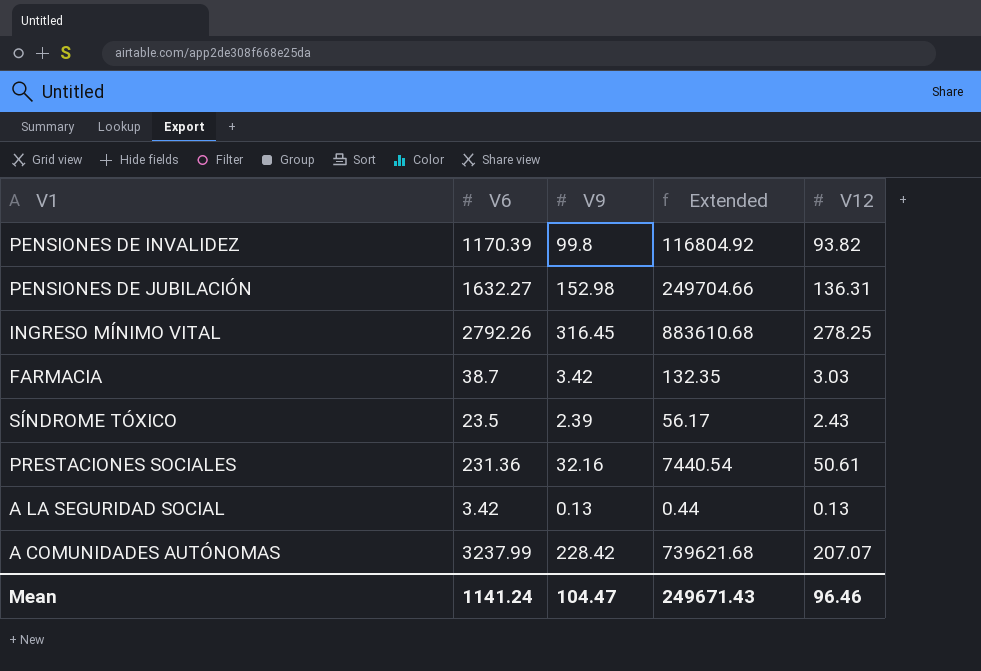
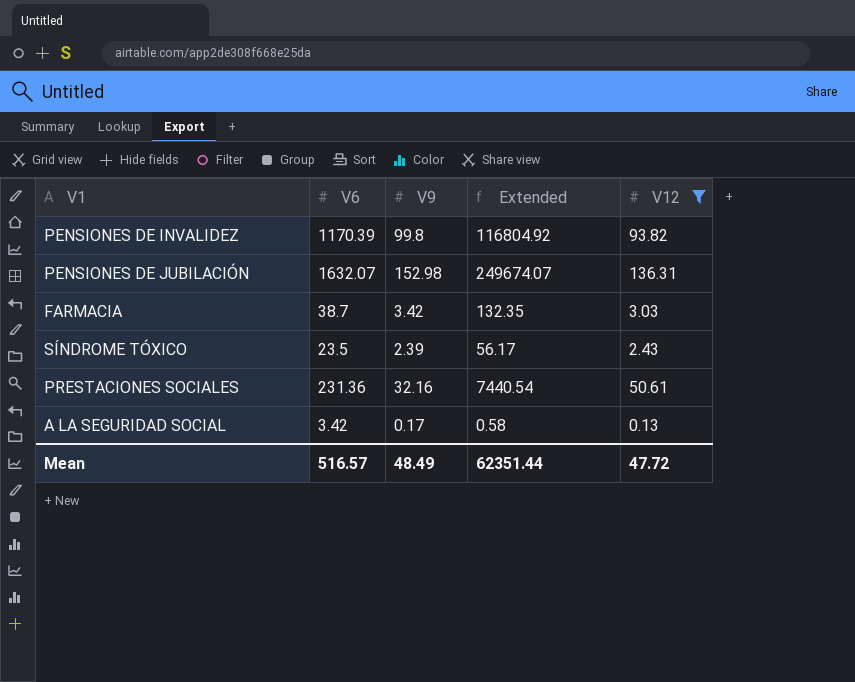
filter: none -> V12 <= 136.31
PENSIONES DE JUBILACIÓN | V6: 1632.27 -> 1632.07
PENSIONES DE JUBILACIÓN | Extended: 249704.66 -> 249674.07
A LA SEGURIDAD SOCIAL | V9: 0.13 -> 0.17
A LA SEGURIDAD SOCIAL | Extended: 0.44 -> 0.58
Mean | V6: 1141.24 -> 516.57
Mean | V9: 104.47 -> 48.49
Mean | Extended: 249671.43 -> 62351.44
Mean | V12: 96.46 -> 47.72

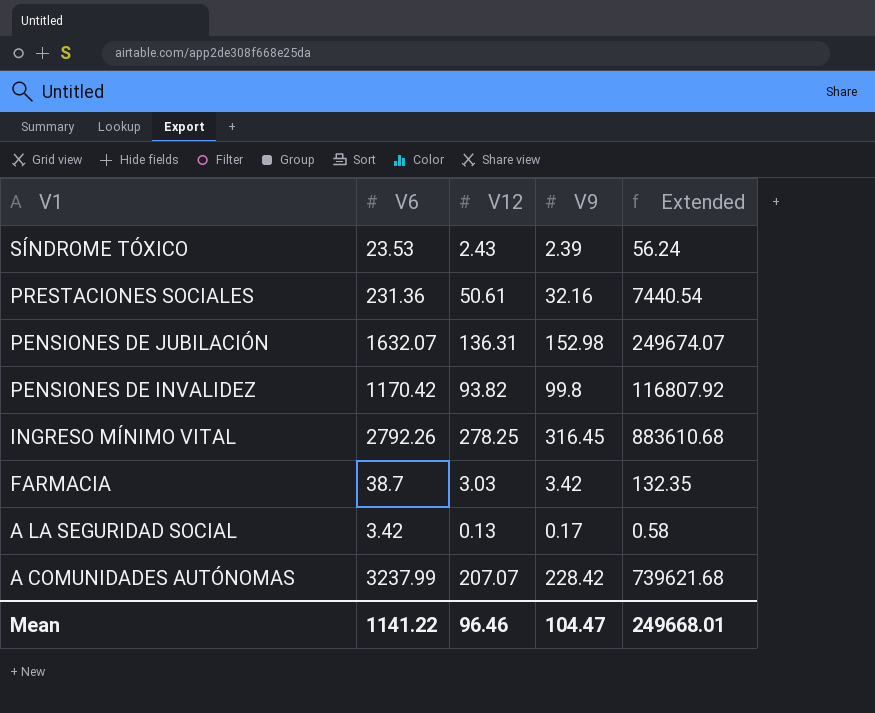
filter: V12 <= 136.31 -> none
row order: none -> V1 descending
column V12 | position: 5 -> 3
SÍNDROME TÓXICO | V6: 23.5 -> 23.53
SÍNDROME TÓXICO | Extended: 56.17 -> 56.24
PENSIONES DE INVALIDEZ | V6: 1170.39 -> 1170.42
PENSIONES DE INVALIDEZ | Extended: 116804.92 -> 116807.92
Mean | V6: 516.57 -> 1141.22
Mean | V12: 47.72 -> 96.46
Mean | V9: 48.49 -> 104.47
Mean | Extended: 62351.44 -> 249668.01

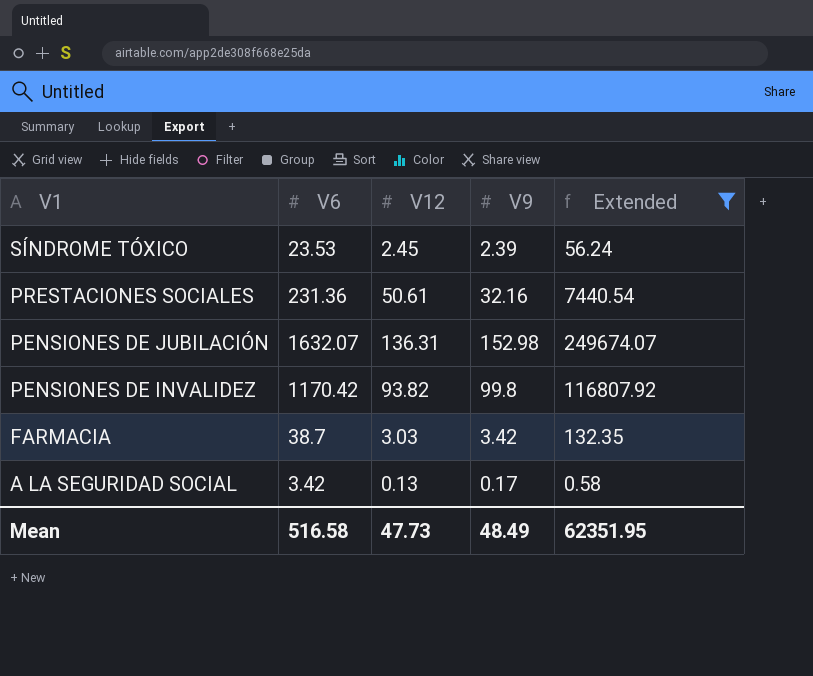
filter: none -> Extended <= 249674.07
SÍNDROME TÓXICO | V12: 2.43 -> 2.45
Mean | V6: 1141.22 -> 516.58
Mean | V12: 96.46 -> 47.73
Mean | V9: 104.47 -> 48.49
Mean | Extended: 249668.01 -> 62351.95

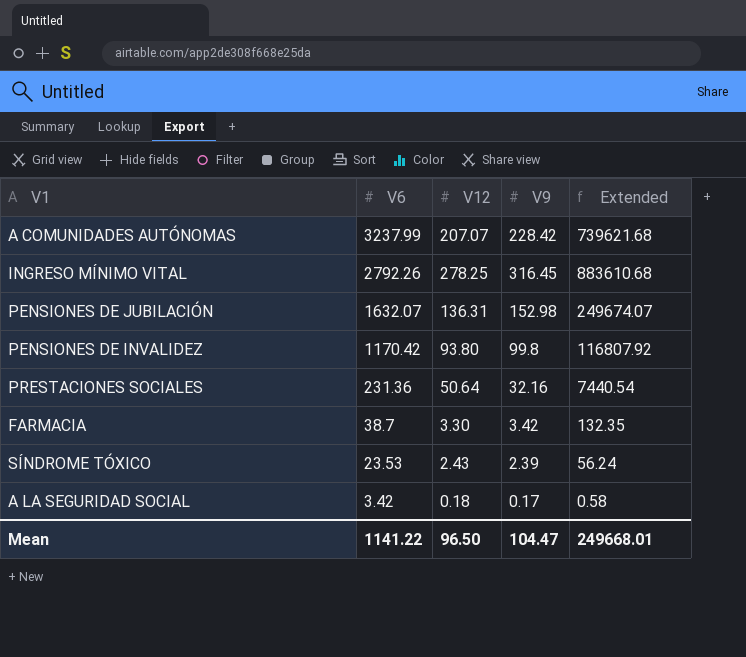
filter: Extended <= 249674.07 -> none
row order: V1 descending -> V6 descending
PENSIONES DE INVALIDEZ | V12: 93.82 -> 93.80
PRESTACIONES SOCIALES | V12: 50.61 -> 50.64
FARMACIA | V12: 3.03 -> 3.30
SÍNDROME TÓXICO | V12: 2.45 -> 2.43
A LA SEGURIDAD SOCIAL | V12: 0.13 -> 0.18
Mean | V6: 516.58 -> 1141.22
Mean | V12: 47.73 -> 96.50
Mean | V9: 48.49 -> 104.47
Mean | Extended: 62351.95 -> 249668.01

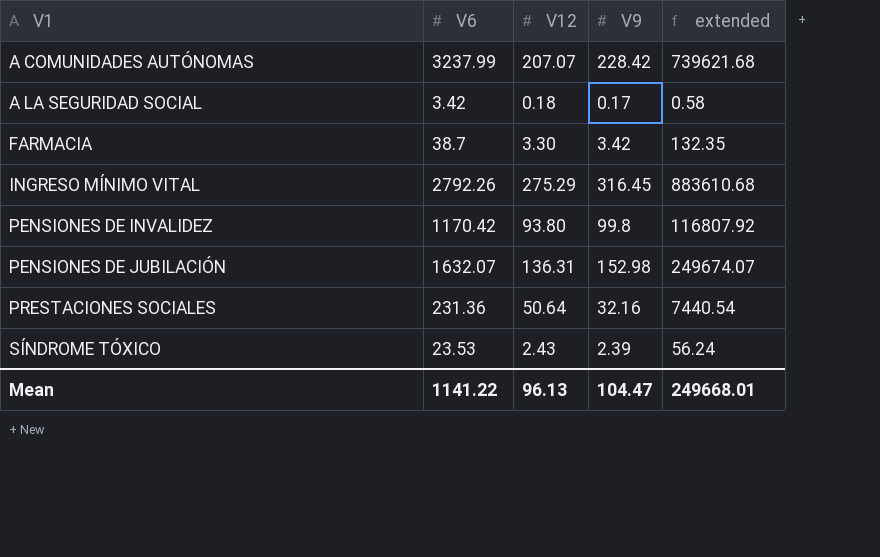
row order: V6 descending -> V1 ascending
column name: Extended -> extended
INGRESO MÍNIMO VITAL | V12: 278.25 -> 275.29
Mean | V12: 96.50 -> 96.13

